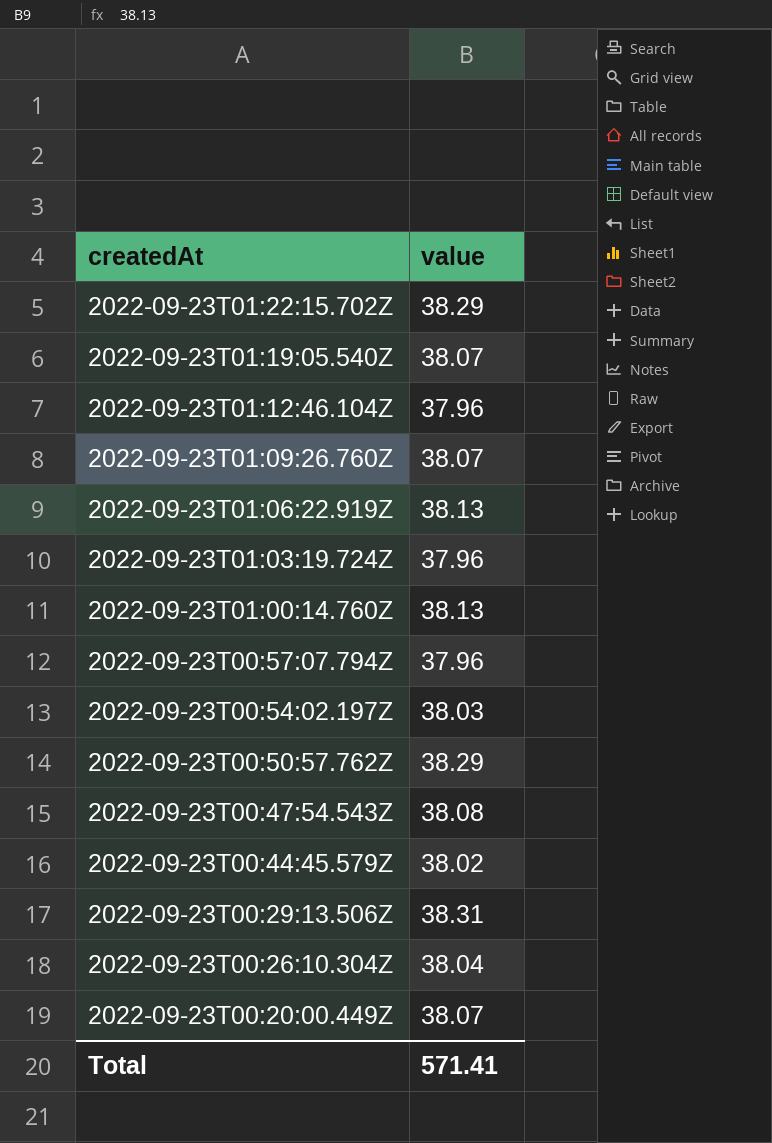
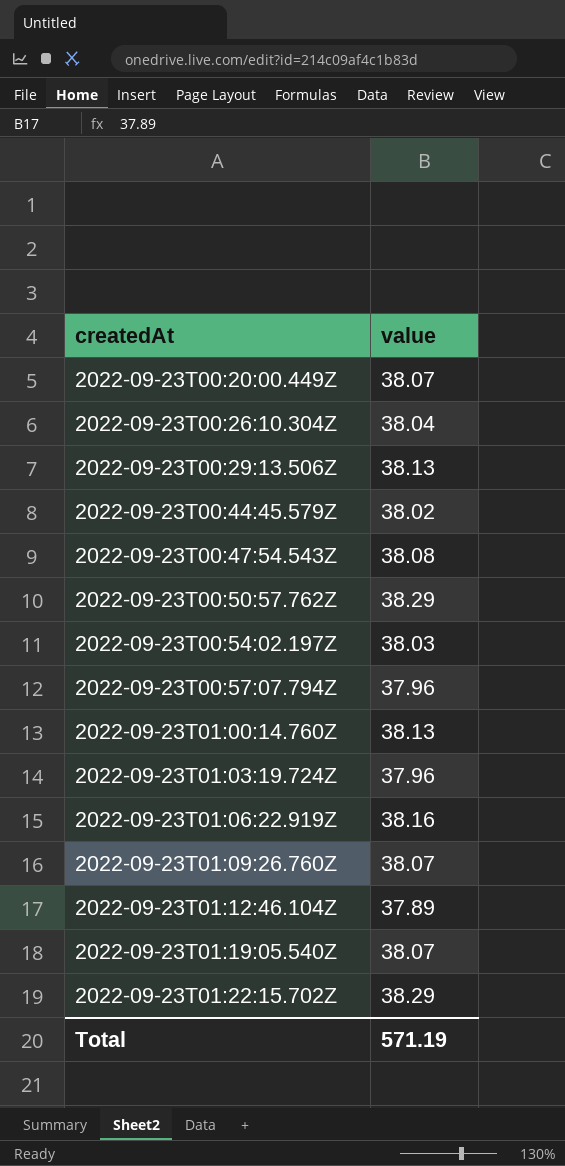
row order: createdAt descending -> createdAt ascending
2022-09-23T00:29:13.506Z | value: 38.31 -> 38.13
2022-09-23T01:06:22.919Z | value: 38.13 -> 38.16
2022-09-23T01:12:46.104Z | value: 37.96 -> 37.89
Total | value: 571.41 -> 571.19

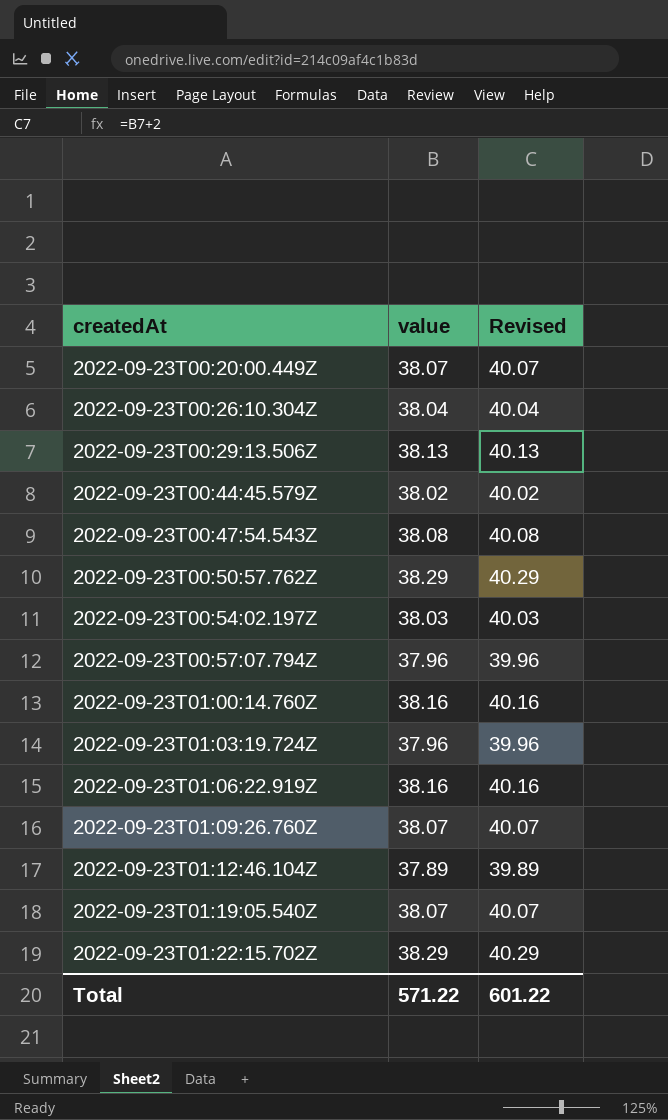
column Revised | formula: none -> [value] + 2
2022-09-23T01:00:14.760Z | value: 38.13 -> 38.16
Total | value: 571.19 -> 571.22

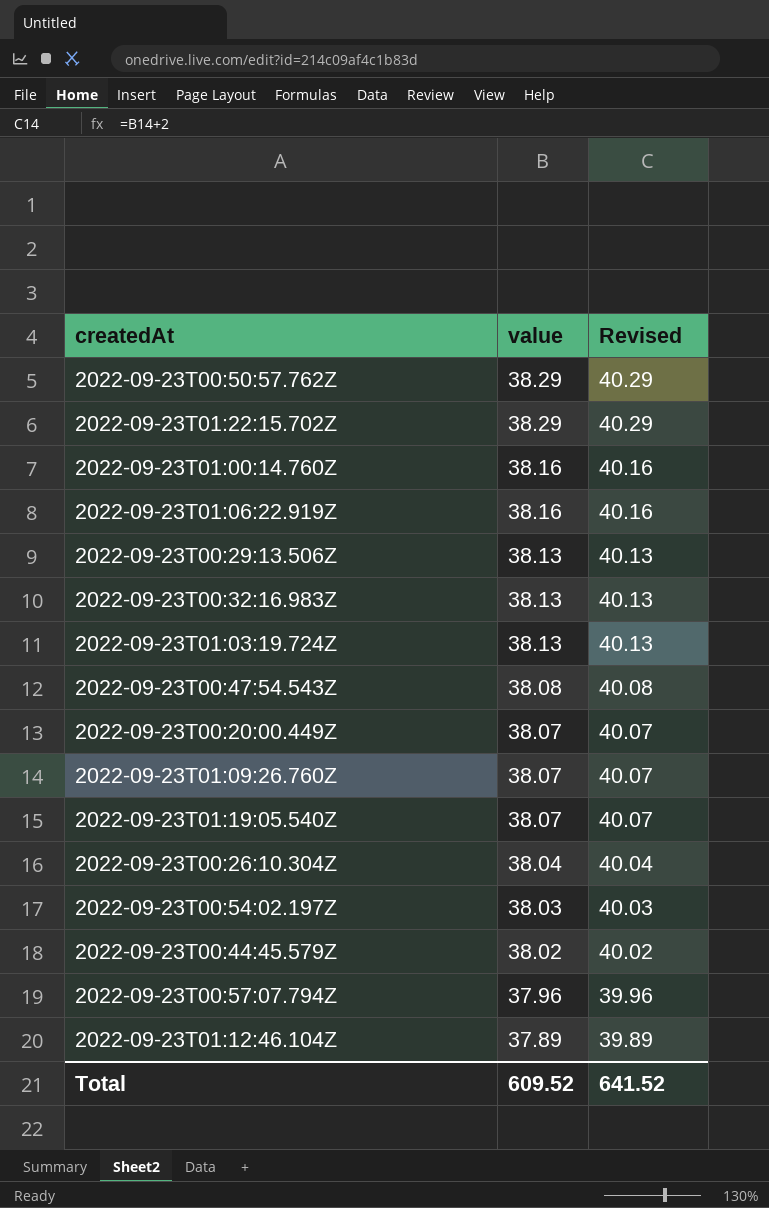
row order: createdAt ascending -> value descending
row 2022-09-23T00:32:16.983Z: none -> 38.13 | 40.13
2022-09-23T01:03:19.724Z | value: 37.96 -> 38.13
2022-09-23T01:03:19.724Z | Revised: 39.96 -> 40.13
Total | value: 571.22 -> 609.52
Total | Revised: 601.22 -> 641.52

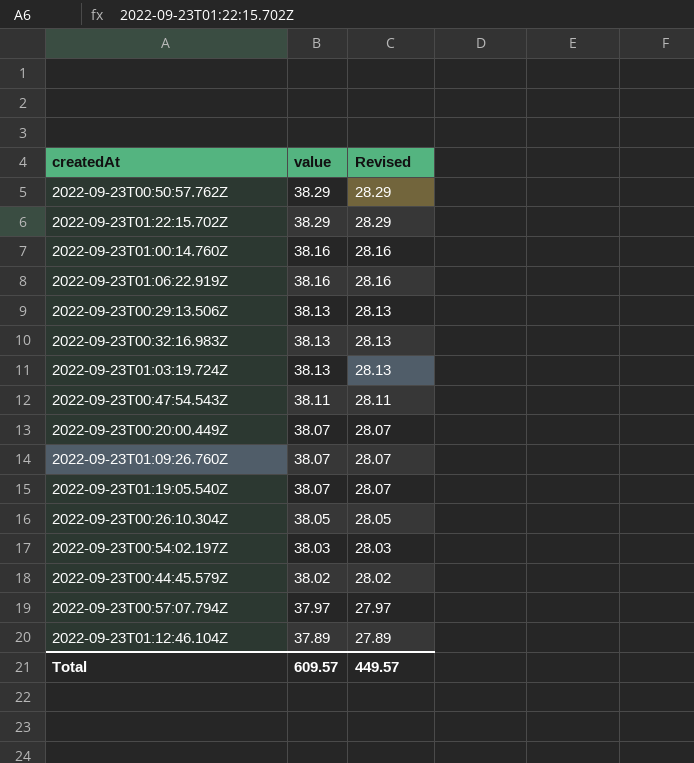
column Revised | formula: [value] + 2 -> [value] - 10
2022-09-23T00:47:54.543Z | value: 38.08 -> 38.11
2022-09-23T00:26:10.304Z | value: 38.04 -> 38.05
2022-09-23T00:57:07.794Z | value: 37.96 -> 37.97
Total | value: 609.52 -> 609.57
Total | Revised: 641.52 -> 449.57

